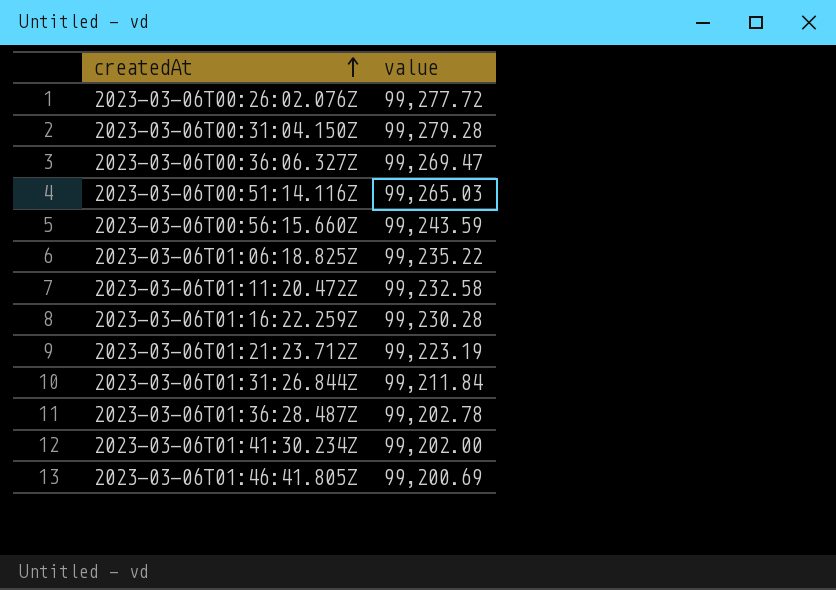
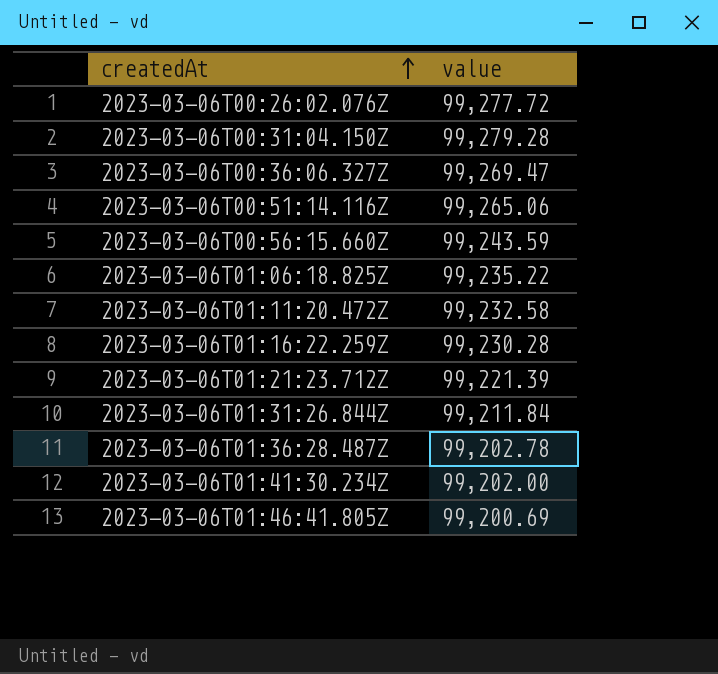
2023-03-06T00:51:14.116Z | value: 99,265.03 -> 99,265.06
2023-03-06T01:21:23.712Z | value: 99,223.19 -> 99,221.39

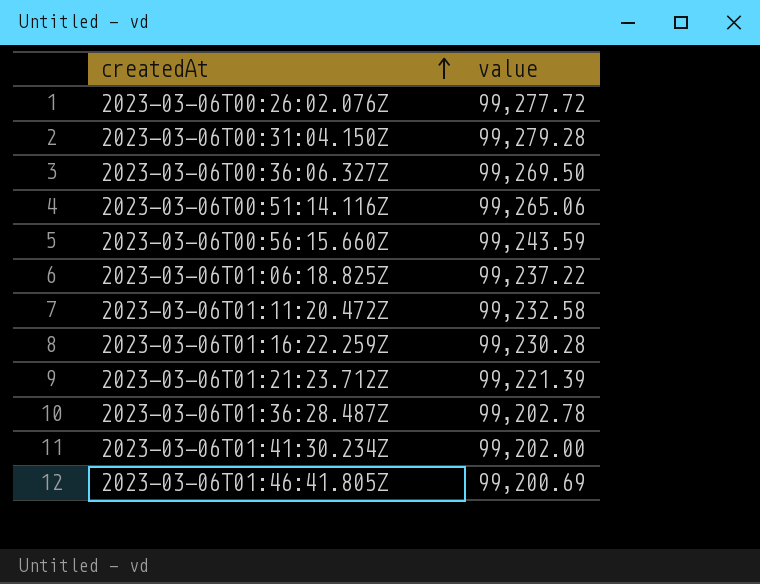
row 2023-03-06T01:31:26.844Z: 99,211.84 -> none
2023-03-06T00:36:06.327Z | value: 99,269.47 -> 99,269.50
2023-03-06T01:06:18.825Z | value: 99,235.22 -> 99,237.22

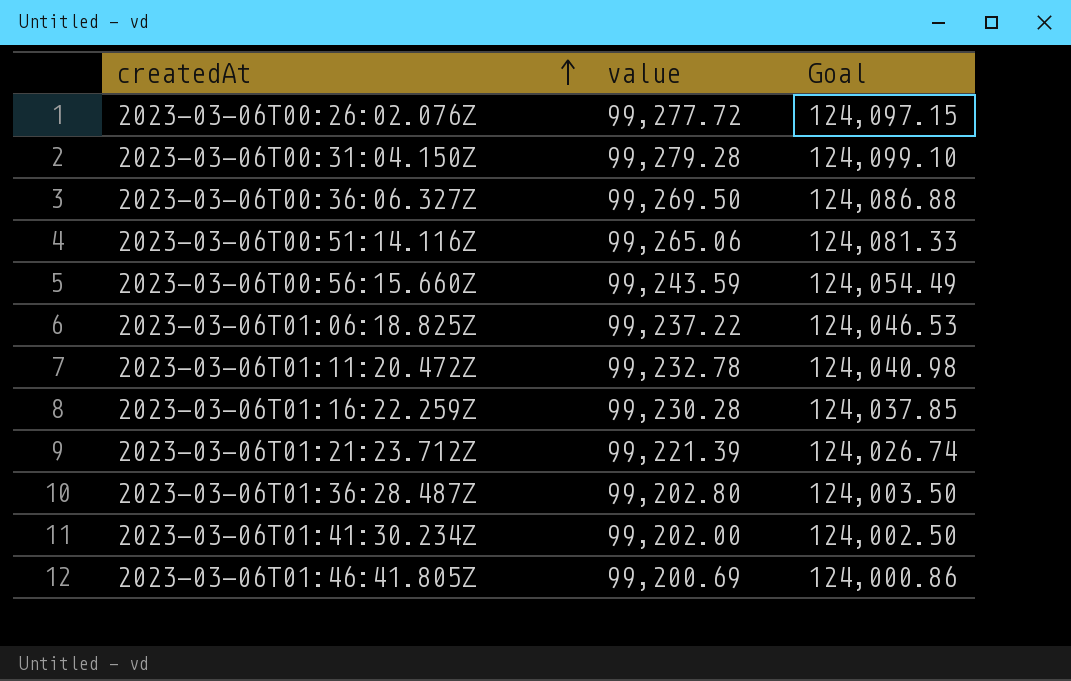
column Goal | formula: none -> [value] * 1.25
2023-03-06T01:11:20.472Z | value: 99,232.58 -> 99,232.78
2023-03-06T01:36:28.487Z | value: 99,202.78 -> 99,202.80

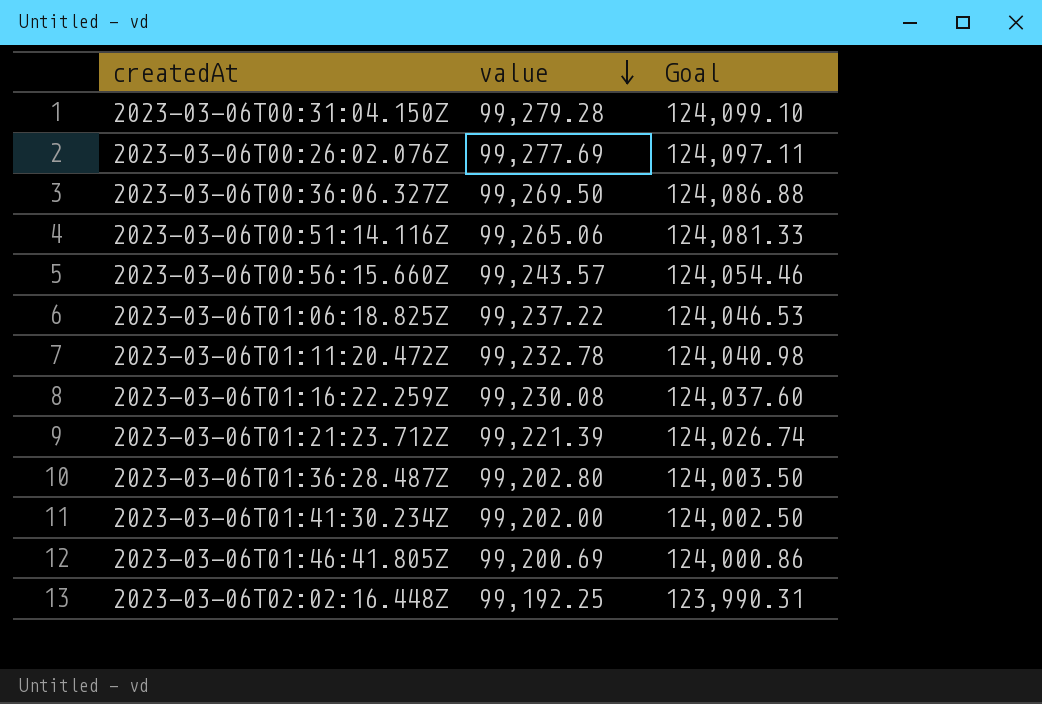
row order: createdAt ascending -> value descending
2023-03-06T00:26:02.076Z | value: 99,277.72 -> 99,277.69
2023-03-06T00:26:02.076Z | Goal: 124,097.15 -> 124,097.11
2023-03-06T00:56:15.660Z | value: 99,243.59 -> 99,243.57
2023-03-06T00:56:15.660Z | Goal: 124,054.49 -> 124,054.46
2023-03-06T01:16:22.259Z | value: 99,230.28 -> 99,230.08
2023-03-06T01:16:22.259Z | Goal: 124,037.85 -> 124,037.60
row 2023-03-06T02:02:16.448Z: none -> 99,192.25 | 123,990.31

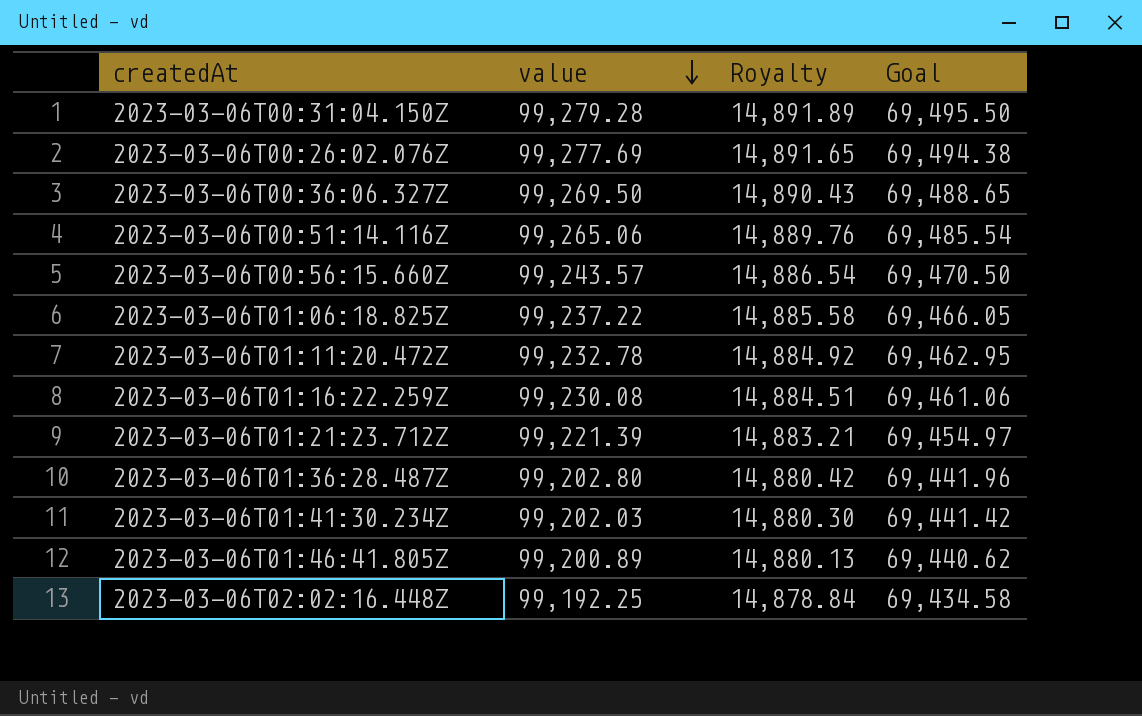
column Royalty | formula: none -> [value] * 0.15
column Goal | formula: [value] * 1.25 -> [value] * 0.7
2023-03-06T01:41:30.234Z | value: 99,202.00 -> 99,202.03
2023-03-06T01:46:41.805Z | value: 99,200.69 -> 99,200.89

